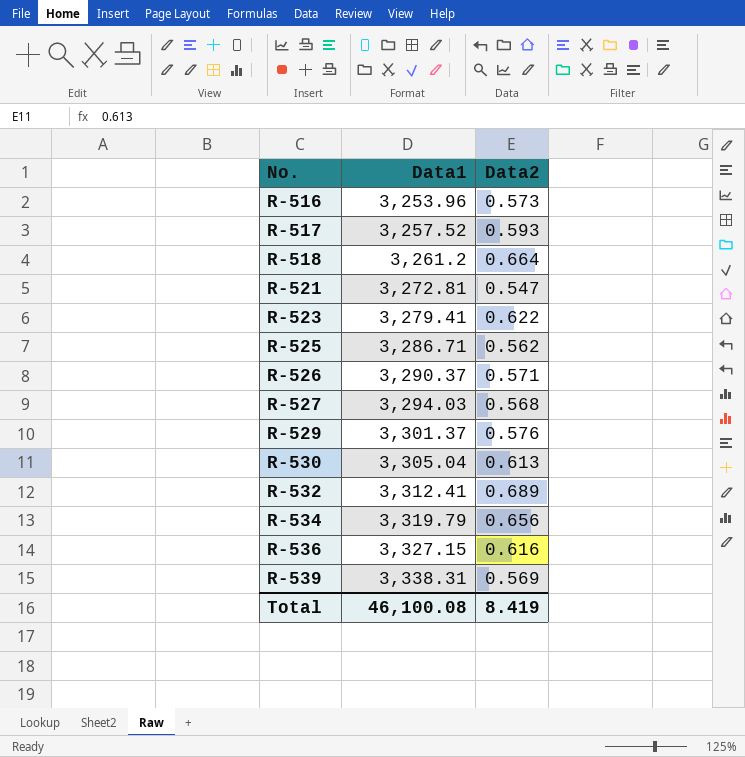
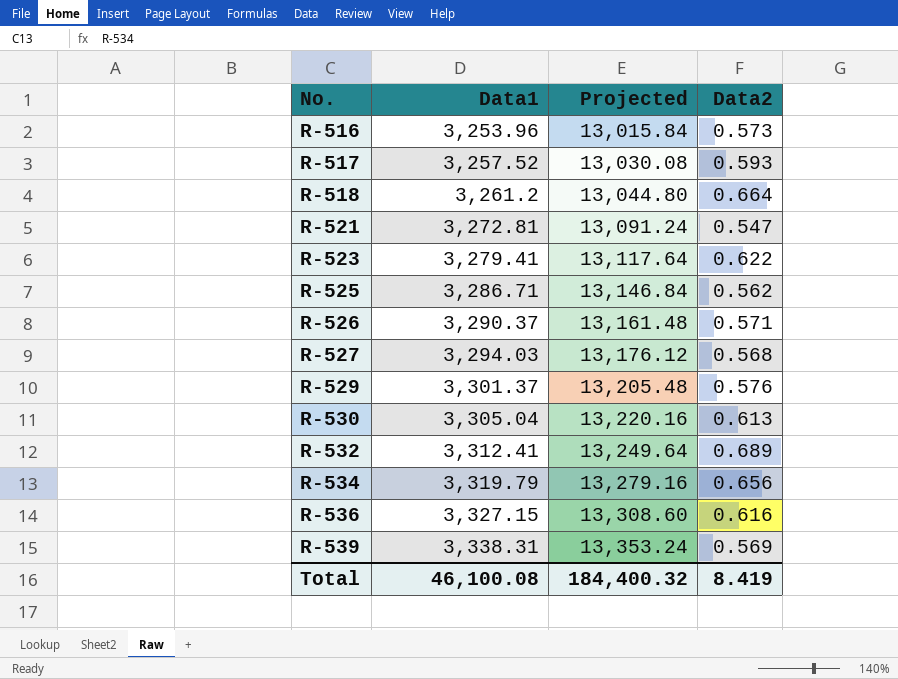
column Projected | formula: none -> [Data1] * 4

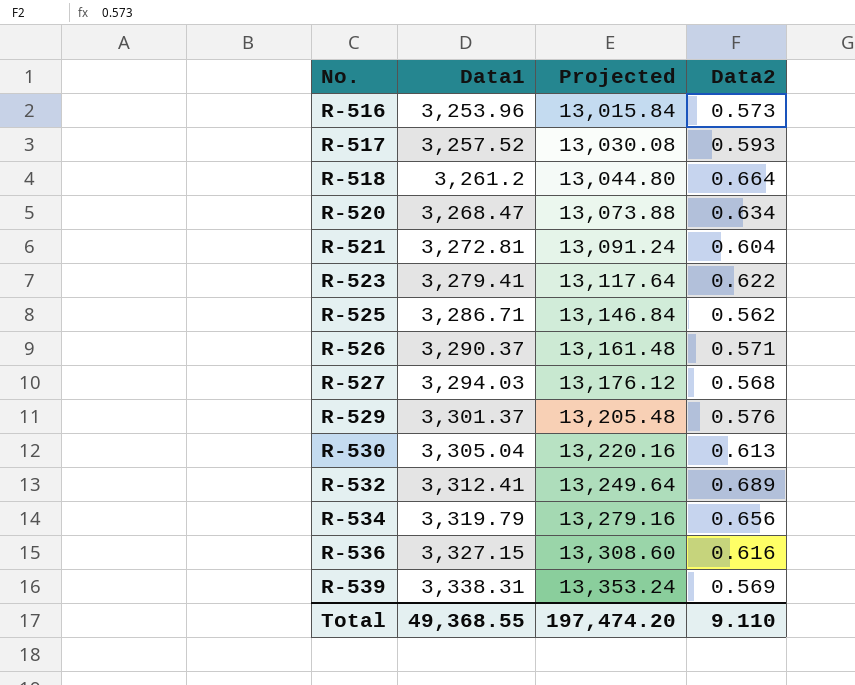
row R-520: none -> 3,268.47 | 13,073.88 | 0.634
R-521 | Data2: 0.547 -> 0.604
Total | Data1: 46,100.08 -> 49,368.55
Total | Projected: 184,400.32 -> 197,474.20
Total | Data2: 8.419 -> 9.110

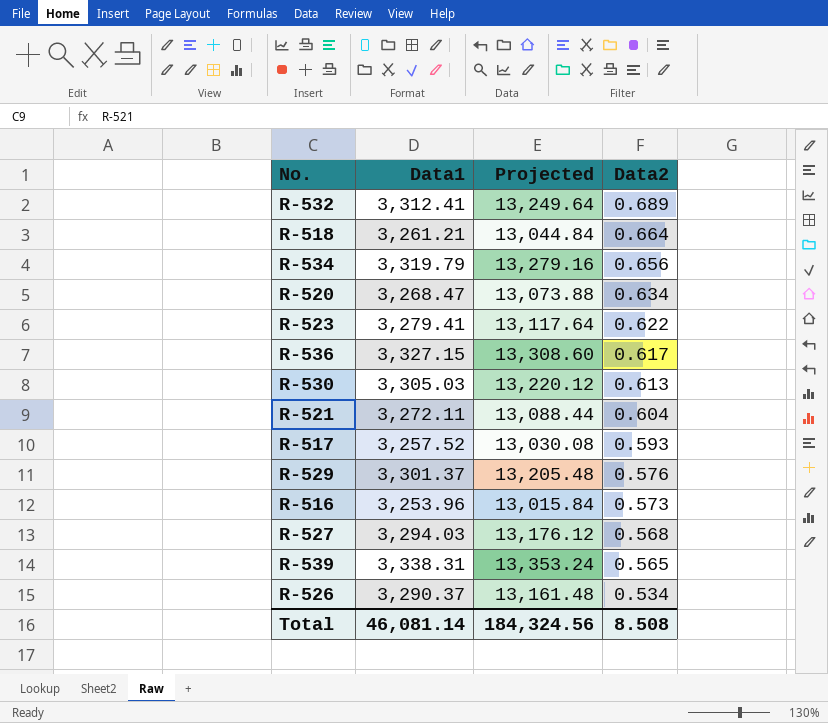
row order: No. ascending -> Data2 descending
row R-525: 3,286.71 | 13,146.84 | 0.562 -> none
R-518 | Data1: 3,261.2 -> 3,261.21
R-518 | Projected: 13,044.80 -> 13,044.84
R-536 | Data2: 0.616 -> 0.617
R-530 | Data1: 3,305.04 -> 3,305.03
R-530 | Projected: 13,220.16 -> 13,220.12
R-521 | Data1: 3,272.81 -> 3,272.11
R-521 | Projected: 13,091.24 -> 13,088.44
R-539 | Data2: 0.569 -> 0.565
R-526 | Data2: 0.571 -> 0.534
Total | Data1: 49,368.55 -> 46,081.14
Total | Projected: 197,474.20 -> 184,324.56
Total | Data2: 9.110 -> 8.508

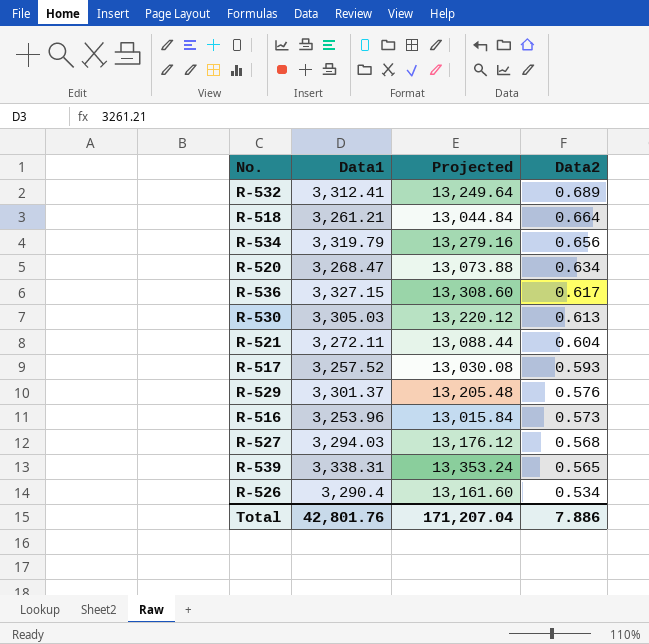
row R-523: 3,279.41 | 13,117.64 | 0.622 -> none
R-526 | Data1: 3,290.37 -> 3,290.4
R-526 | Projected: 13,161.48 -> 13,161.60
Total | Data1: 46,081.14 -> 42,801.76
Total | Projected: 184,324.56 -> 171,207.04
Total | Data2: 8.508 -> 7.886

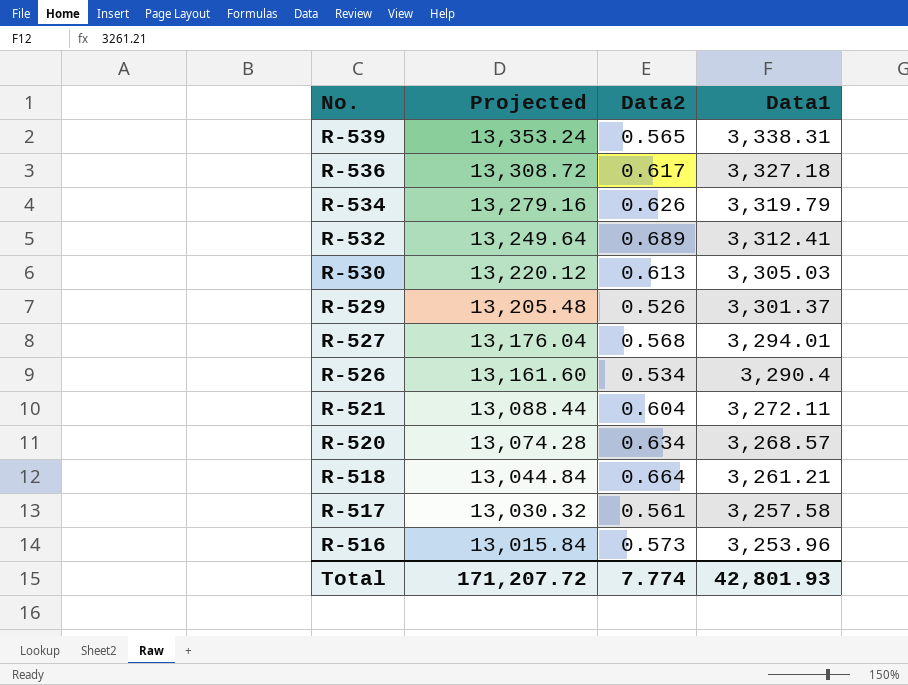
row order: Data2 descending -> No. descending
column Data1 | position: 2 -> 4
R-536 | Projected: 13,308.60 -> 13,308.72
R-536 | Data1: 3,327.15 -> 3,327.18
R-534 | Data2: 0.656 -> 0.626
R-529 | Data2: 0.576 -> 0.526
R-527 | Projected: 13,176.12 -> 13,176.04
R-527 | Data1: 3,294.03 -> 3,294.01
R-520 | Projected: 13,073.88 -> 13,074.28
R-520 | Data1: 3,268.47 -> 3,268.57
R-517 | Projected: 13,030.08 -> 13,030.32
R-517 | Data2: 0.593 -> 0.561
R-517 | Data1: 3,257.52 -> 3,257.58
Total | Projected: 171,207.04 -> 171,207.72
Total | Data2: 7.886 -> 7.774
Total | Data1: 42,801.76 -> 42,801.93

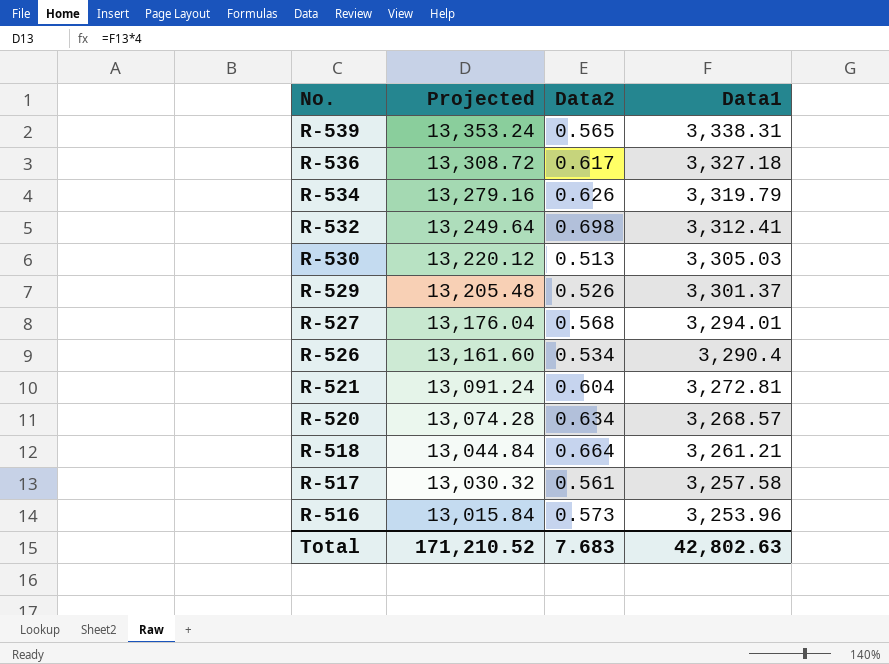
R-532 | Data2: 0.689 -> 0.698
R-530 | Data2: 0.613 -> 0.513
R-521 | Projected: 13,088.44 -> 13,091.24
R-521 | Data1: 3,272.11 -> 3,272.81
Total | Projected: 171,207.72 -> 171,210.52
Total | Data2: 7.774 -> 7.683
Total | Data1: 42,801.93 -> 42,802.63

